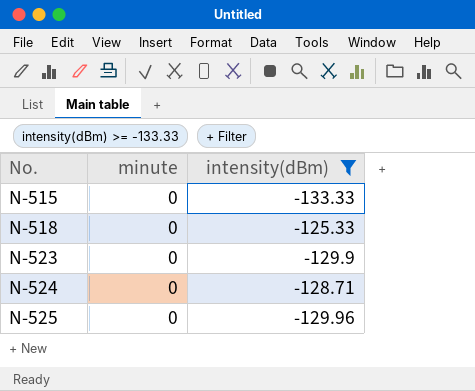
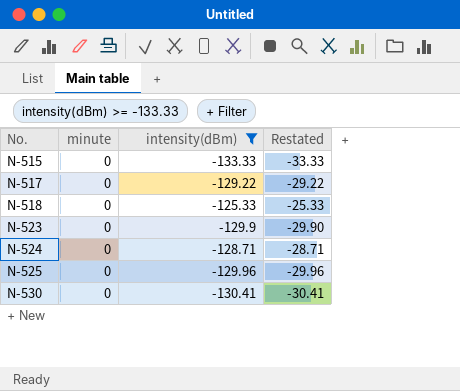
column Restated | formula: none -> [intensity(dBm)] + 100
row N-517: none -> 0 | -129.22 | -29.22
row N-530: none -> 0 | -130.41 | -30.41

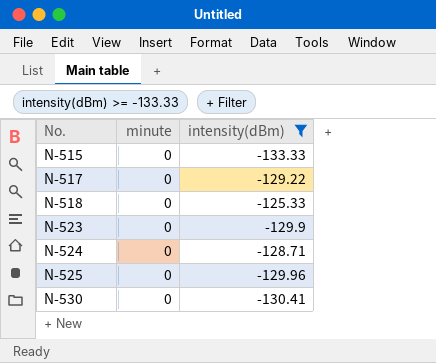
column Restated | formula: [intensity(dBm)] + 100 -> none

